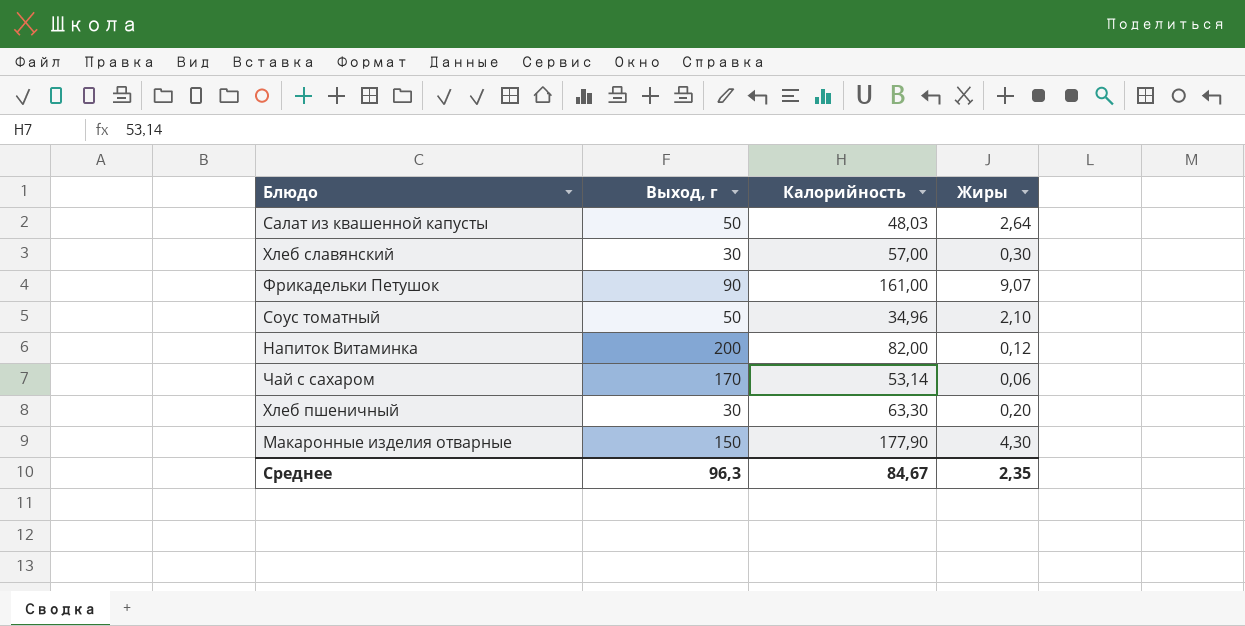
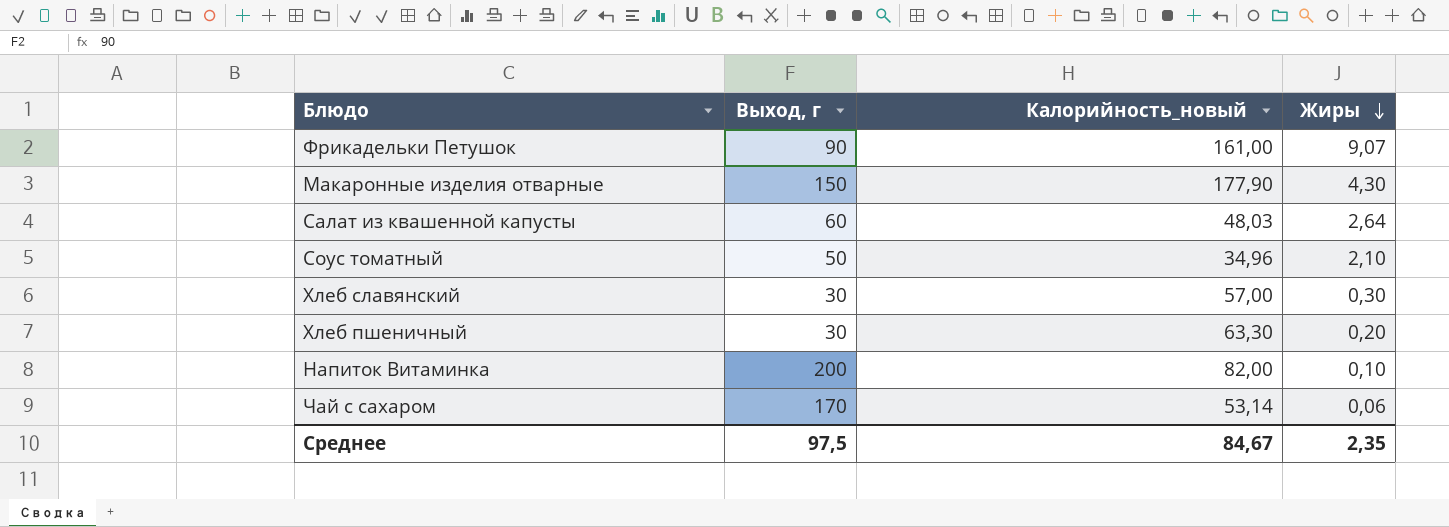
row order: none -> Жиры descending
column name: Калорийность -> Калорийность_новый
Салат из квашенной капусты | Выход, г: 50 -> 60
Напиток Витаминка | Жиры: 0,12 -> 0,10
Среднее | Выход, г: 96,3 -> 97,5

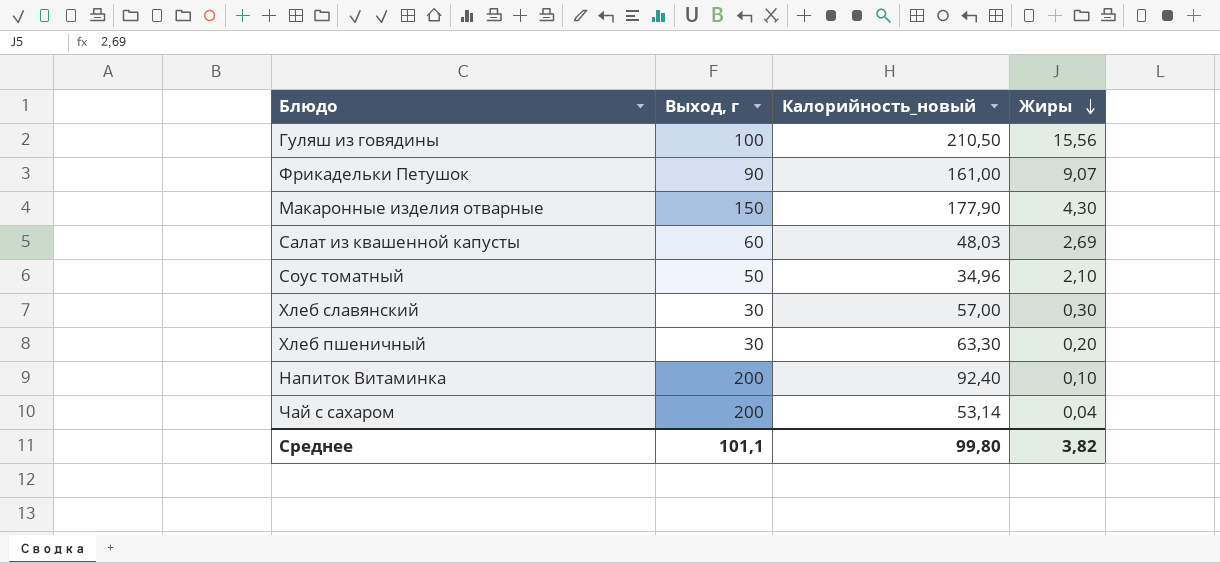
row Гуляш из говядины: none -> 100 | 210,50 | 15,56
Салат из квашенной капусты | Жиры: 2,64 -> 2,69
Напиток Витаминка | Калорийность_новый: 82,00 -> 92,40
Чай с сахаром | Выход, г: 170 -> 200
Чай с сахаром | Жиры: 0,06 -> 0,04
Среднее | Выход, г: 97,5 -> 101,1
Среднее | Калорийность_новый: 84,67 -> 99,80
Среднее | Жиры: 2,35 -> 3,82

